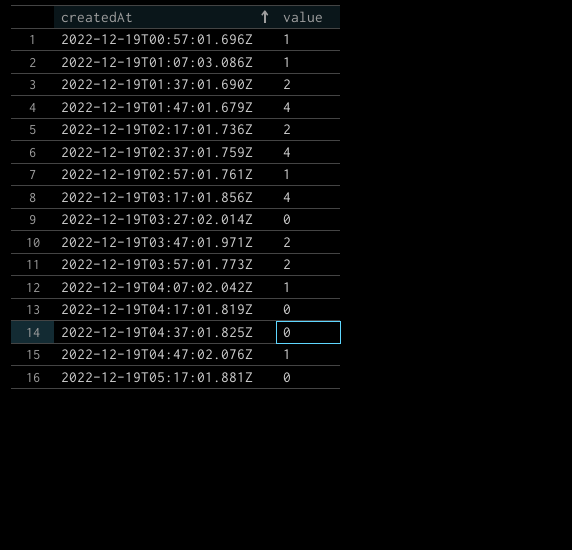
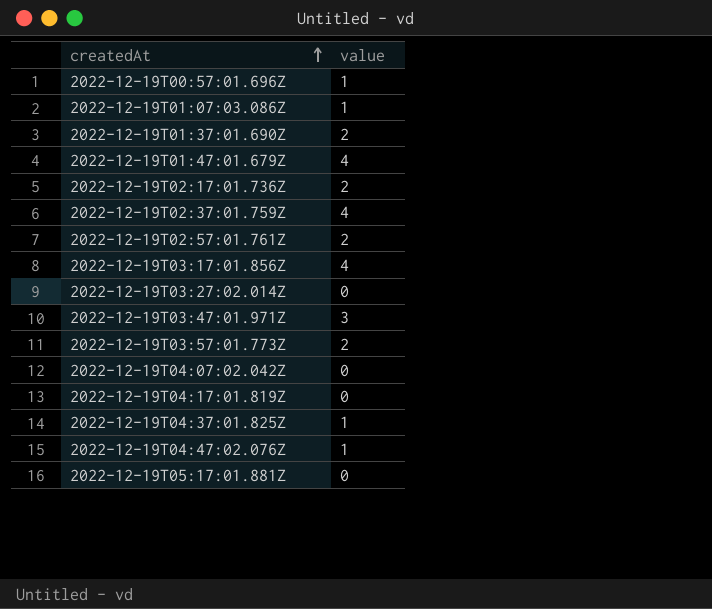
2022-12-19T02:57:01.761Z | value: 1 -> 2
2022-12-19T03:47:01.971Z | value: 2 -> 3
2022-12-19T04:07:02.042Z | value: 1 -> 0
2022-12-19T04:37:01.825Z | value: 0 -> 1

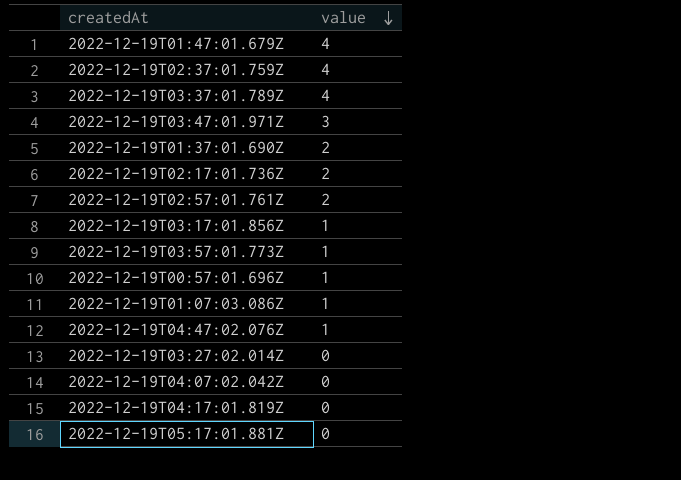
row order: createdAt ascending -> value descending
row 2022-12-19T04:37:01.825Z: 1 -> none
row 2022-12-19T03:37:01.789Z: none -> 4
2022-12-19T03:17:01.856Z | value: 4 -> 1
2022-12-19T03:57:01.773Z | value: 2 -> 1

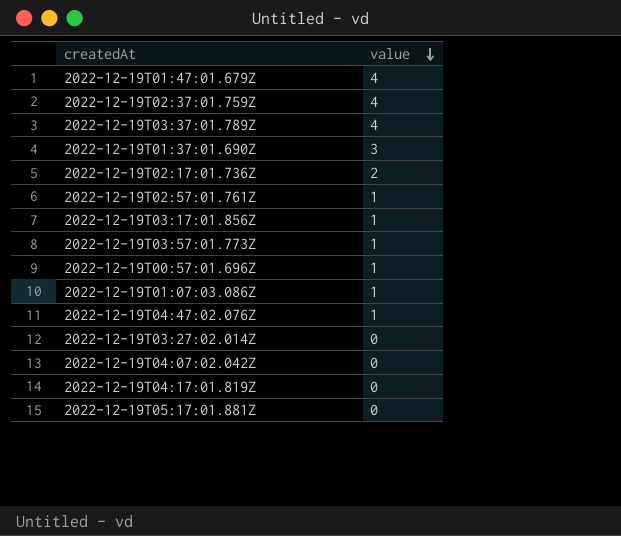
row 2022-12-19T03:47:01.971Z: 3 -> none
2022-12-19T01:37:01.690Z | value: 2 -> 3
2022-12-19T02:57:01.761Z | value: 2 -> 1

